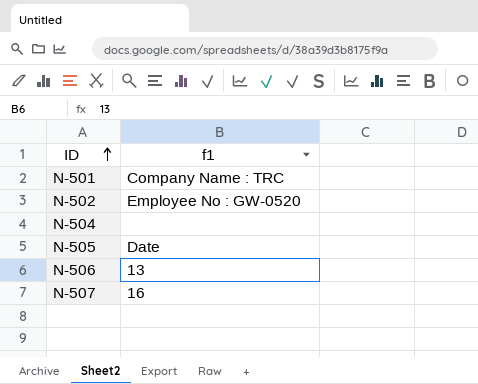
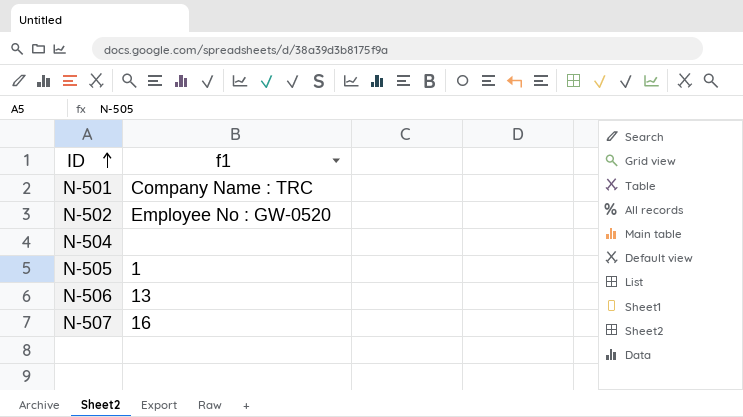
N-505 | f1: Date -> 1

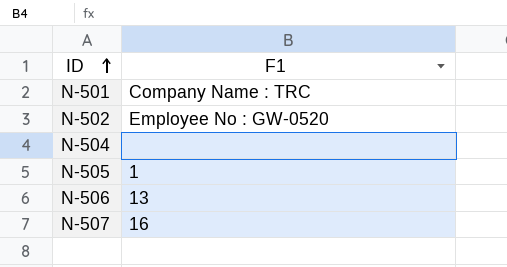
column name: f1 -> F1

